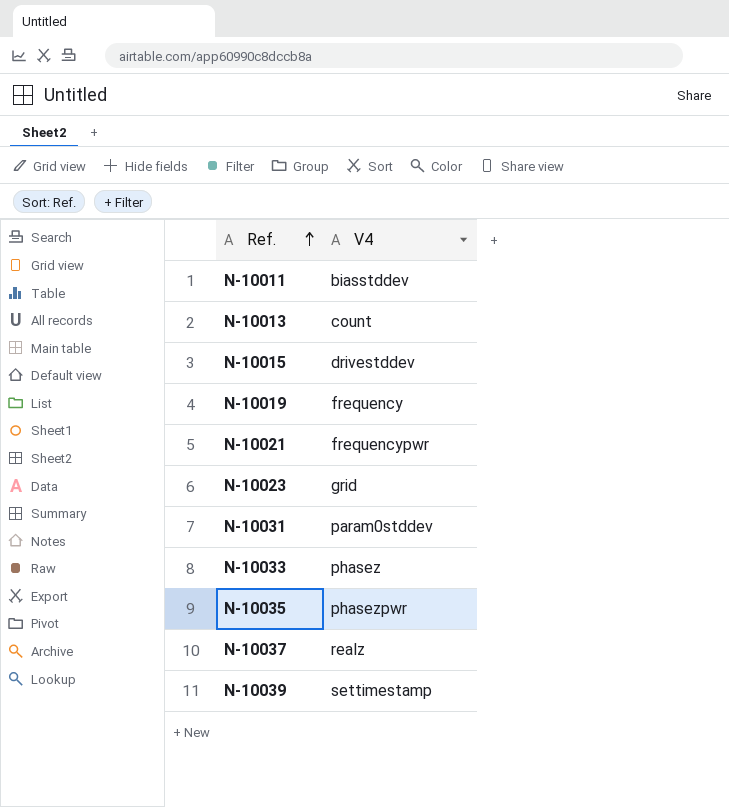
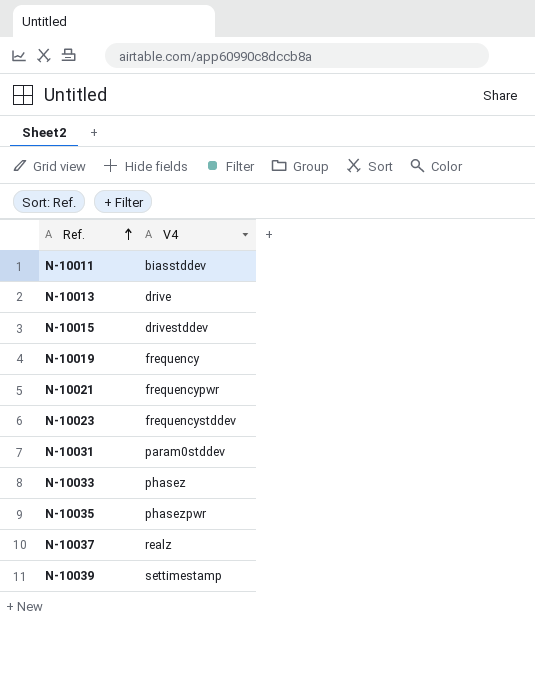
N-10013 | V4: count -> drive
N-10023 | V4: grid -> frequencystddev

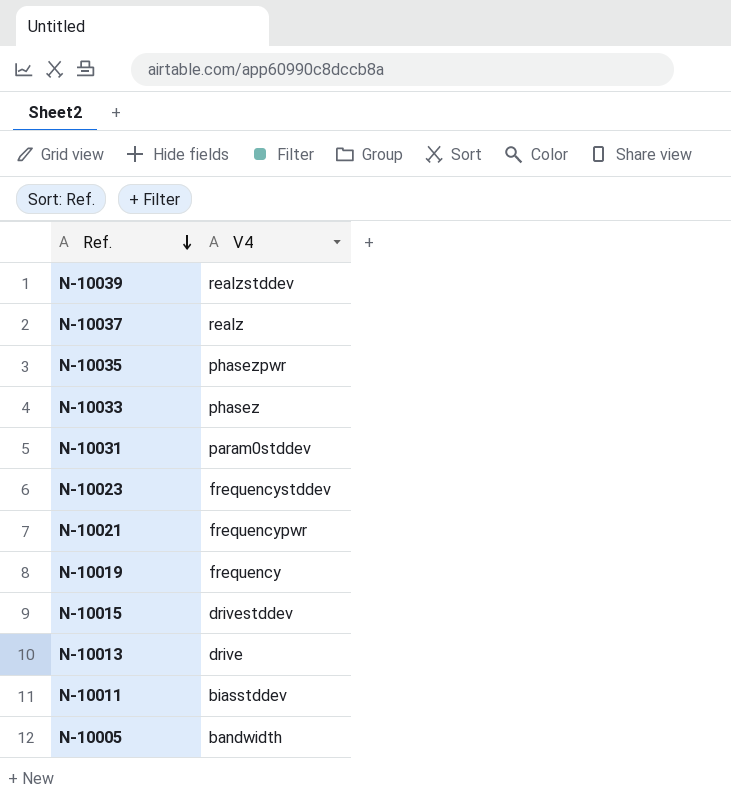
row order: Ref. ascending -> Ref. descending
N-10039 | V4: settimestamp -> realzstddev
row N-10005: none -> bandwidth

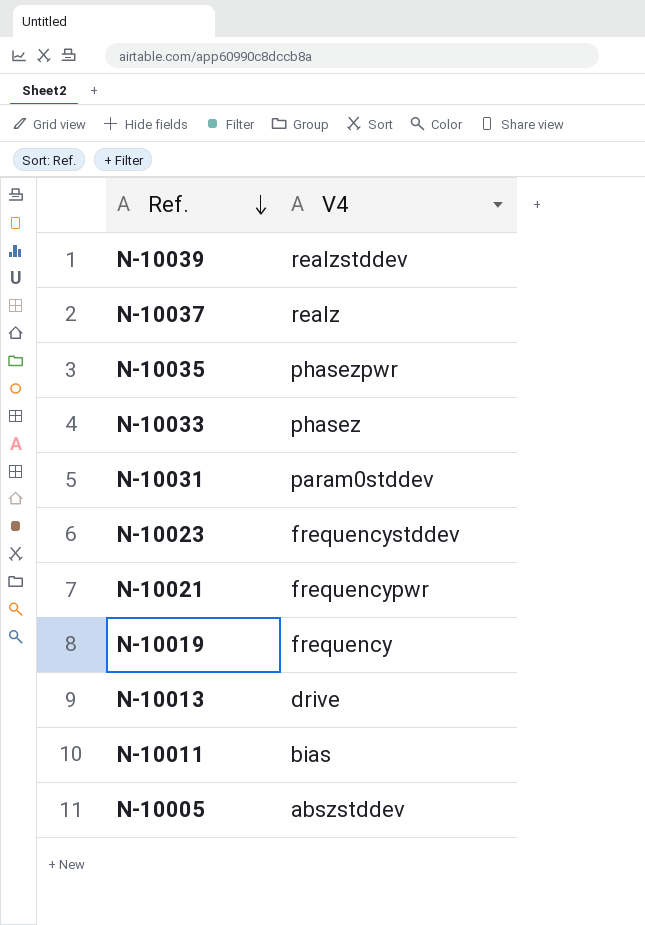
row N-10015: drivestddev -> none
N-10011 | V4: biasstddev -> bias
N-10005 | V4: bandwidth -> abszstddev

